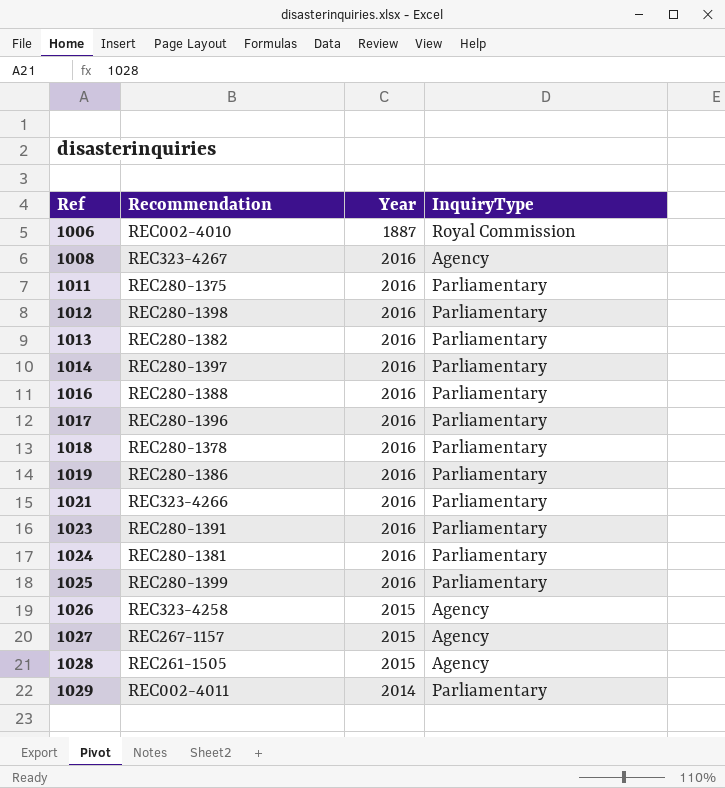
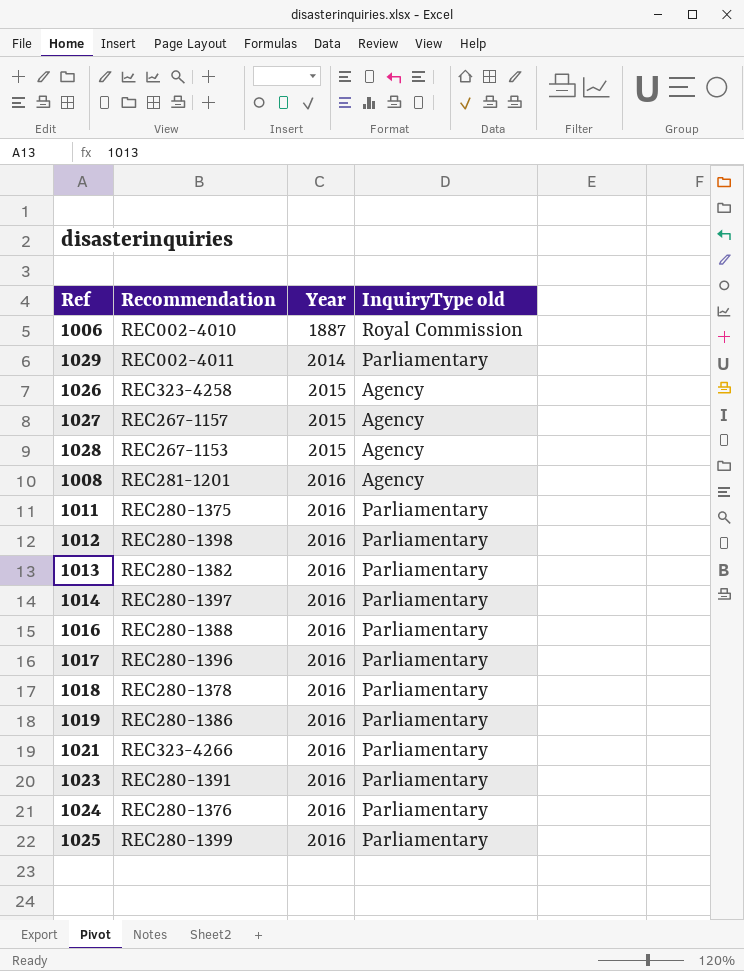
row order: Ref ascending -> Year ascending
column name: InquiryType -> InquiryType old
1028 | Recommendation: REC261-1505 -> REC267-1153
1008 | Recommendation: REC323-4267 -> REC281-1201
1024 | Recommendation: REC280-1381 -> REC280-1376

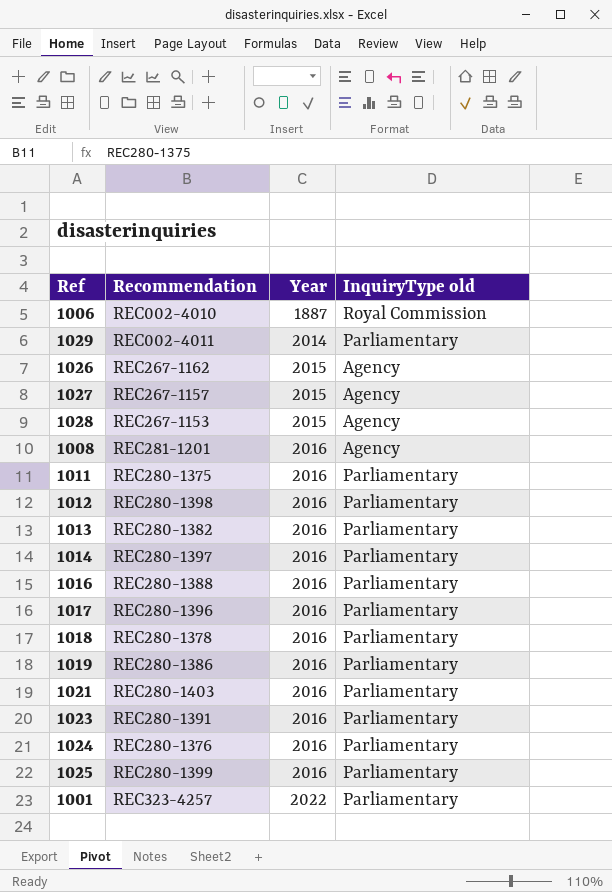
1026 | Recommendation: REC323-4258 -> REC267-1162
1021 | Recommendation: REC323-4266 -> REC280-1403
row 1001: none -> REC323-4257 | 2022 | Parliamentary

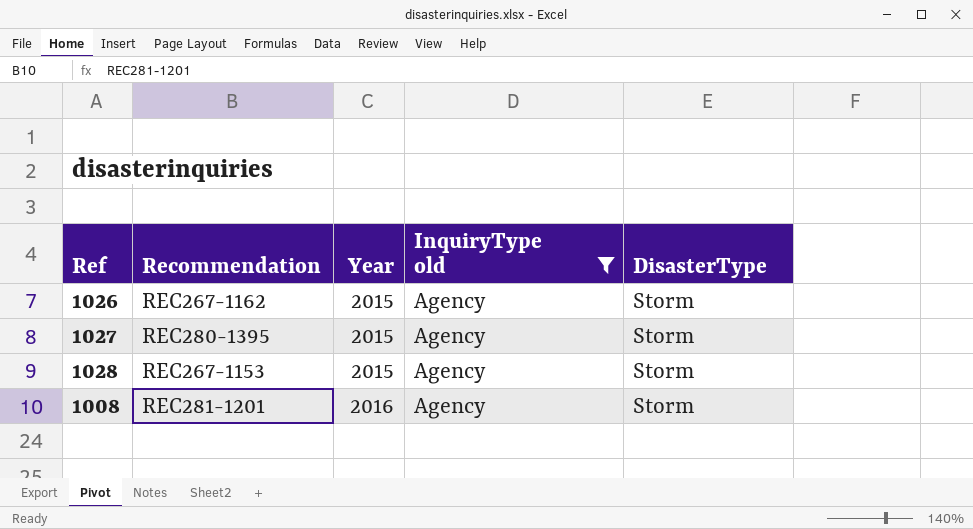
filter: none -> InquiryType old = Agency
column DisasterType | position: none -> 5
1027 | Recommendation: REC267-1157 -> REC280-1395

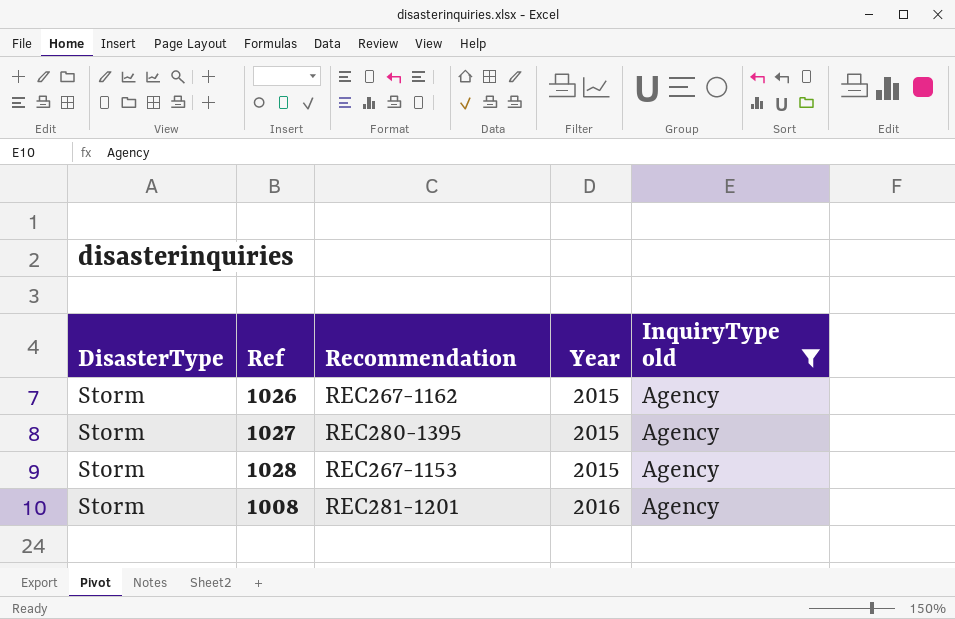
column DisasterType | position: 5 -> 1

